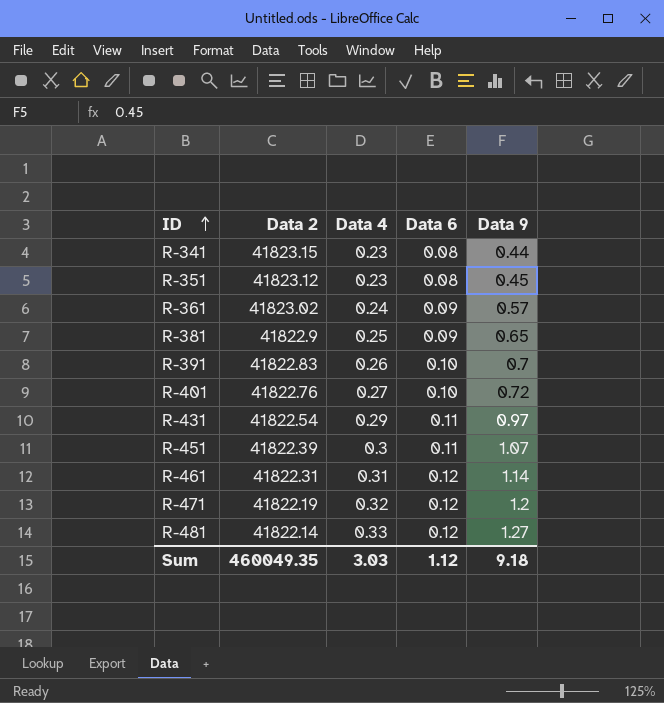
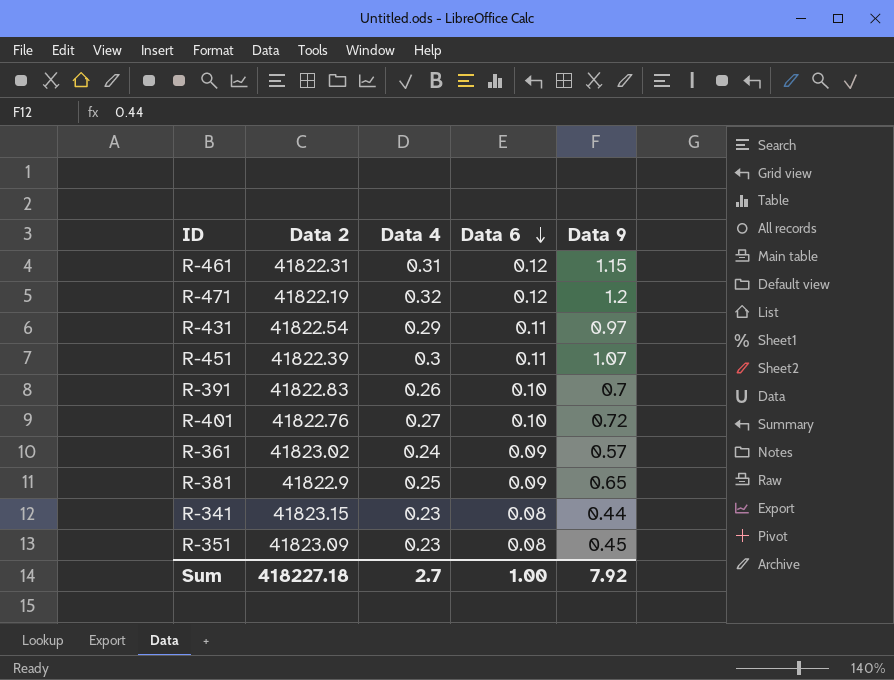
row order: ID ascending -> Data 6 descending
row R-481: 41822.14 | 0.33 | 0.12 | 1.27 -> none
R-461 | Data 9: 1.14 -> 1.15
R-351 | Data 2: 41823.12 -> 41823.09
Sum | Data 2: 460049.35 -> 418227.18
Sum | Data 4: 3.03 -> 2.7
Sum | Data 6: 1.12 -> 1.00
Sum | Data 9: 9.18 -> 7.92

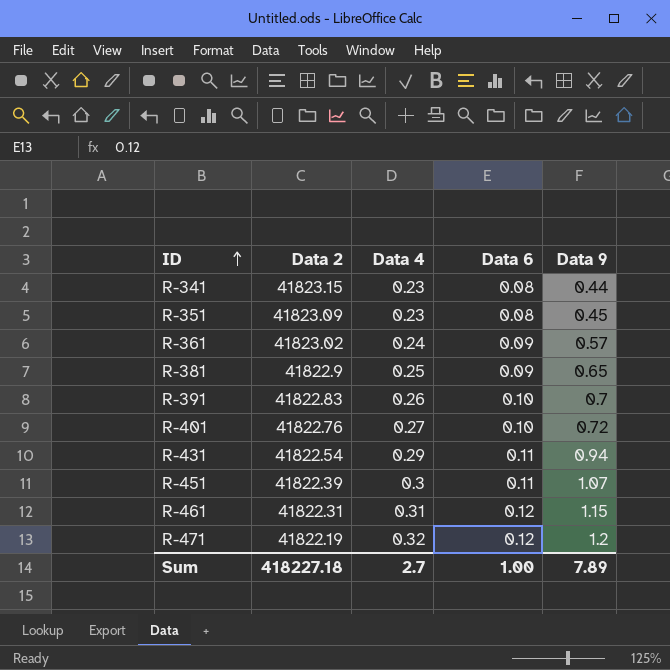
row order: Data 6 descending -> ID ascending
R-431 | Data 9: 0.97 -> 0.94
Sum | Data 9: 7.92 -> 7.89

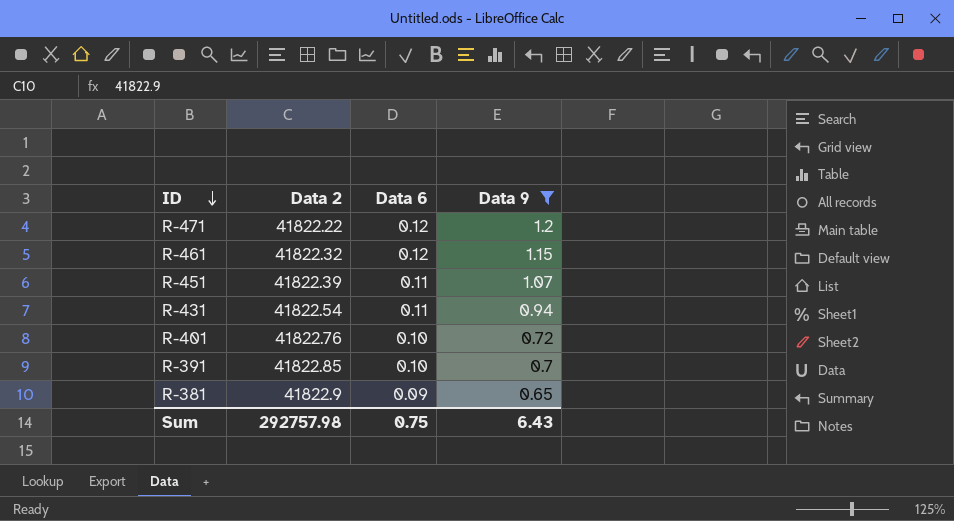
filter: none -> Data 9 >= 0.65
row order: ID ascending -> ID descending
column Data 4 | position: 3 -> none
R-471 | Data 2: 41822.19 -> 41822.22
R-461 | Data 2: 41822.31 -> 41822.32
R-391 | Data 2: 41822.83 -> 41822.85
Sum | Data 2: 418227.18 -> 292757.98
Sum | Data 6: 1.00 -> 0.75
Sum | Data 9: 7.89 -> 6.43

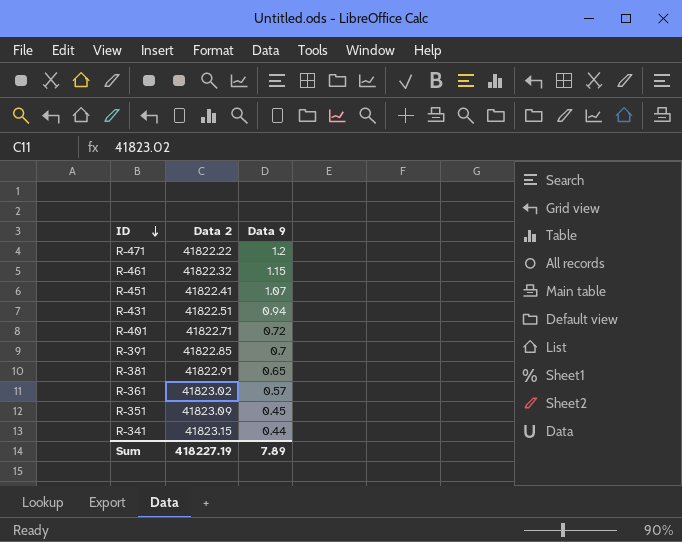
filter: Data 9 >= 0.65 -> none
column Data 6 | position: 3 -> none
R-451 | Data 2: 41822.39 -> 41822.41
R-431 | Data 2: 41822.54 -> 41822.51
R-401 | Data 2: 41822.76 -> 41822.71
R-381 | Data 2: 41822.9 -> 41822.91
Sum | Data 2: 292757.98 -> 418227.19
Sum | Data 9: 6.43 -> 7.89

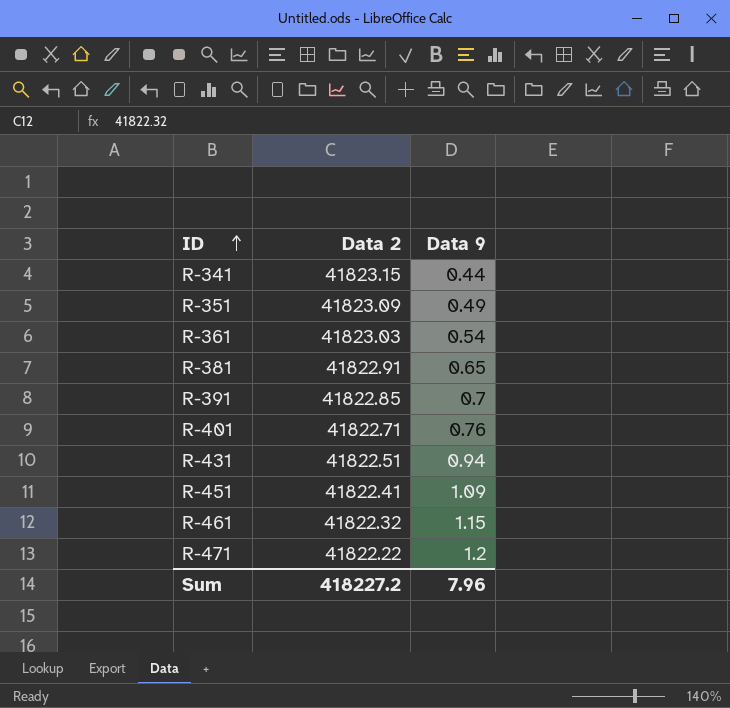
row order: ID descending -> ID ascending
R-351 | Data 9: 0.45 -> 0.49
R-361 | Data 2: 41823.02 -> 41823.03
R-361 | Data 9: 0.57 -> 0.54
R-401 | Data 9: 0.72 -> 0.76
R-451 | Data 9: 1.07 -> 1.09
Sum | Data 2: 418227.19 -> 418227.2
Sum | Data 9: 7.89 -> 7.96

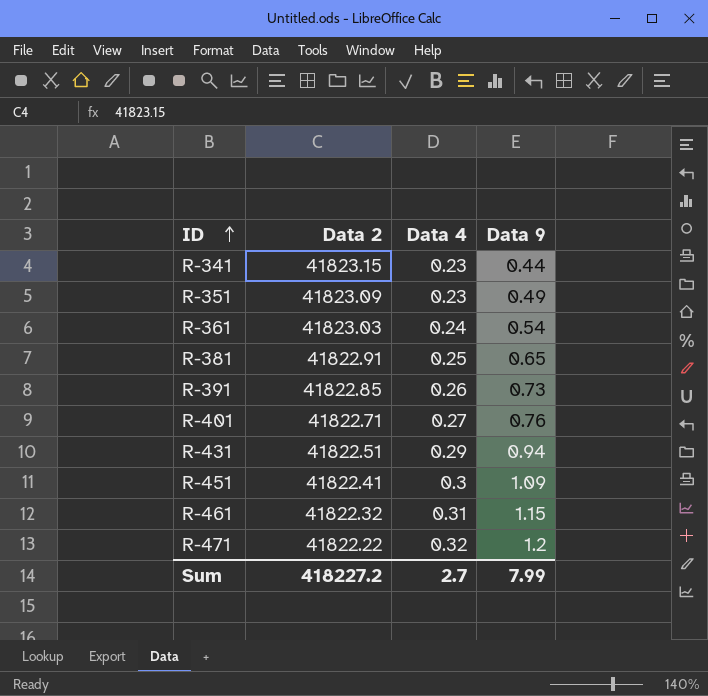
column Data 4 | position: none -> 3
R-391 | Data 9: 0.7 -> 0.73
Sum | Data 9: 7.96 -> 7.99

